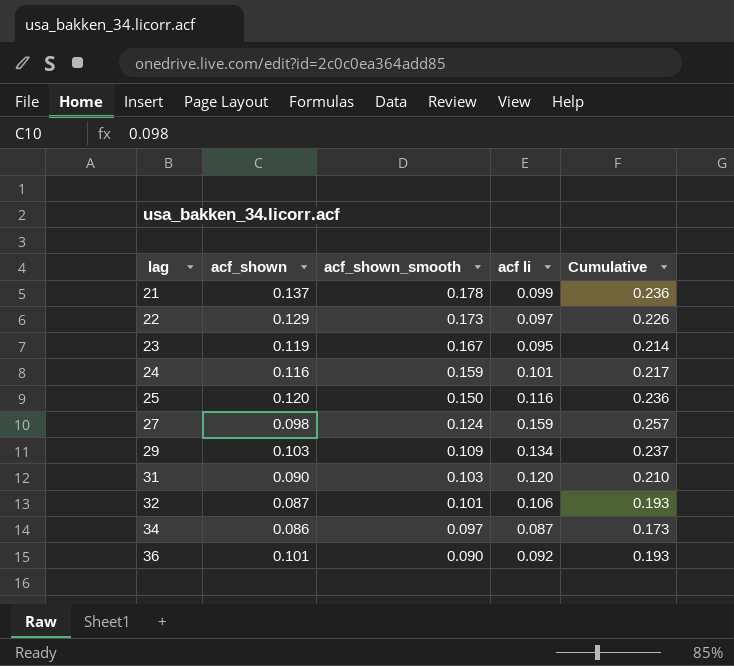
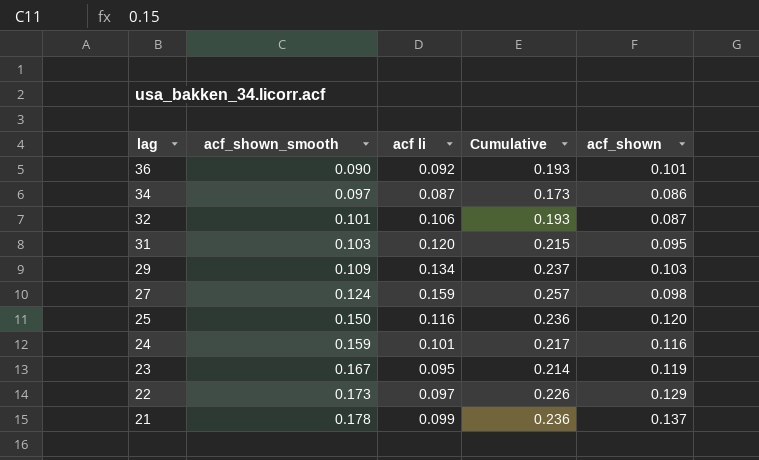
row order: lag ascending -> lag descending
column acf_shown | position: 2 -> 5
31 | Cumulative: 0.210 -> 0.215
31 | acf_shown: 0.090 -> 0.095

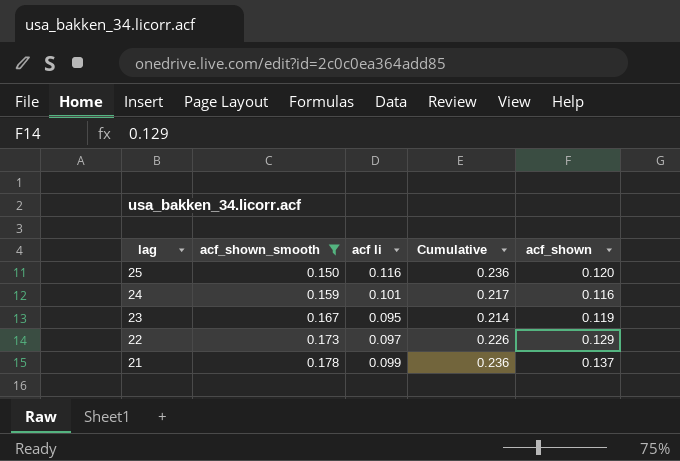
filter: none -> acf_shown_smooth >= 0.150

